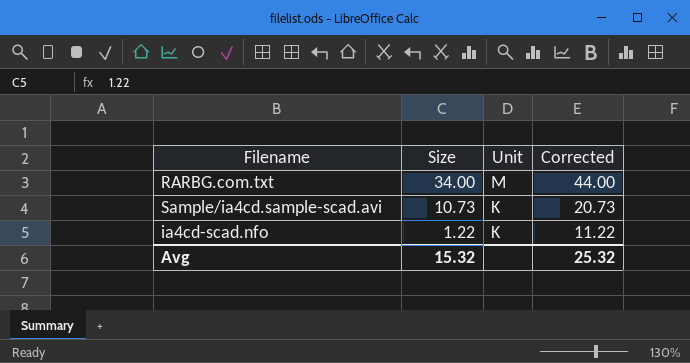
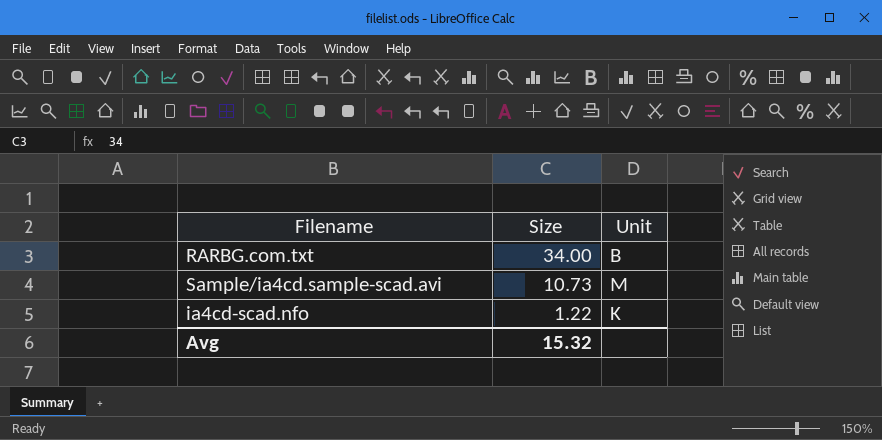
column Corrected | formula: [Size] + 10 -> none
RARBG.com.txt | Unit: M -> B
Sample/ia4cd.sample-scad.avi | Unit: K -> M

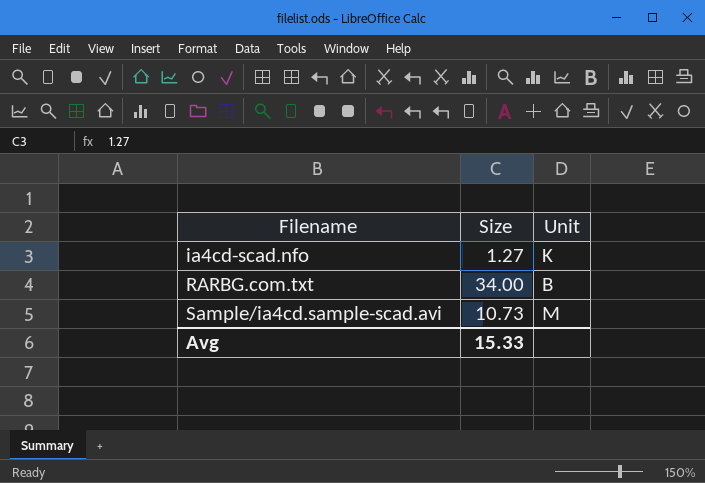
row order: Size descending -> Filename ascending
ia4cd-scad.nfo | Size: 1.22 -> 1.27
Avg | Size: 15.32 -> 15.33

